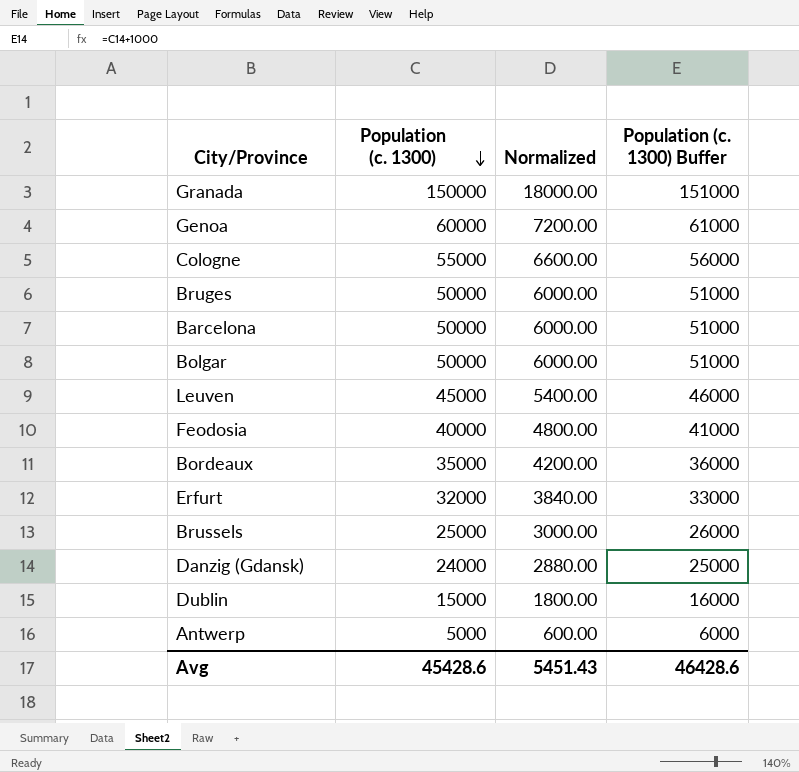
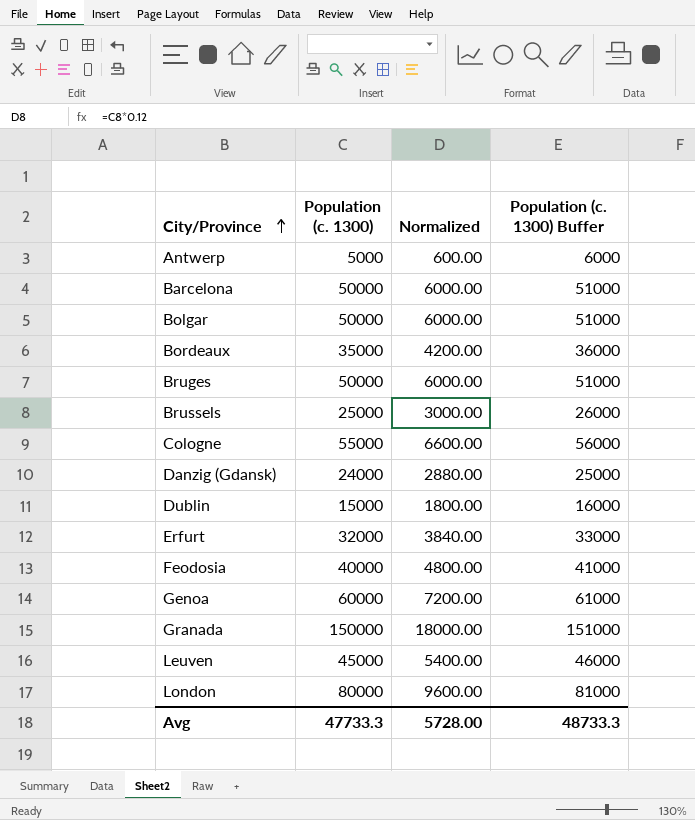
row order: Population (c. 1300) descending -> City/Province ascending
row London: none -> 80000 | 9600.00 | 81000
Avg | Population (c. 1300): 45428.6 -> 47733.3
Avg | Normalized: 5451.43 -> 5728.00
Avg | Population (c. 1300) Buffer: 46428.6 -> 48733.3

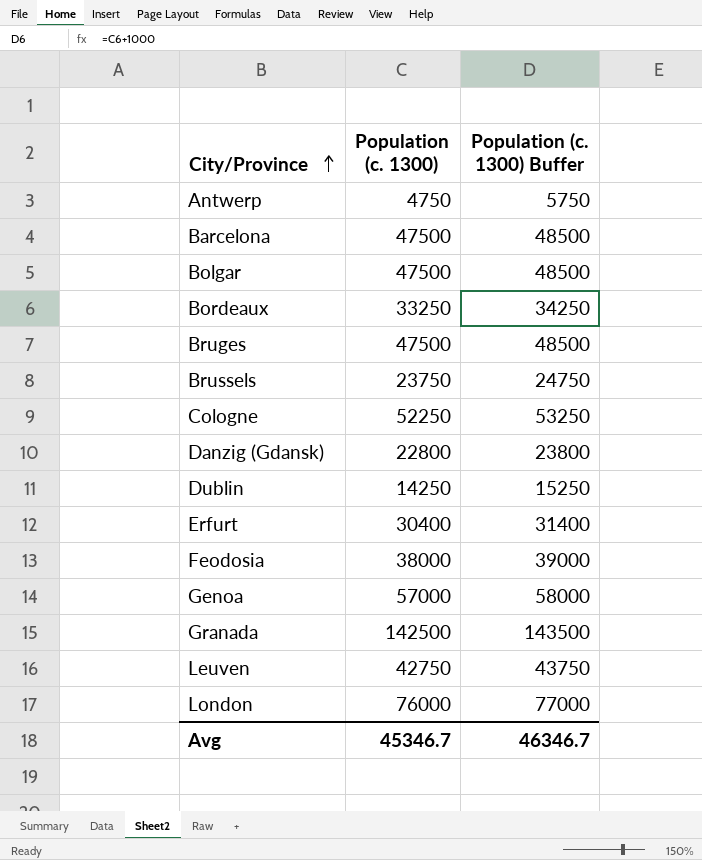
column Normalized | formula: [Population (c. 1300)] * 0.12 -> none
Antwerp | Population (c. 1300): 5000 -> 4750
Antwerp | Population (c. 1300) Buffer: 6000 -> 5750
Barcelona | Population (c. 1300): 50000 -> 47500
Barcelona | Population (c. 1300) Buffer: 51000 -> 48500
Bolgar | Population (c. 1300): 50000 -> 47500
Bolgar | Population (c. 1300) Buffer: 51000 -> 48500
Bordeaux | Population (c. 1300): 35000 -> 33250
Bordeaux | Population (c. 1300) Buffer: 36000 -> 34250
Bruges | Population (c. 1300): 50000 -> 47500
Bruges | Population (c. 1300) Buffer: 51000 -> 48500
Brussels | Population (c. 1300): 25000 -> 23750
Brussels | Population (c. 1300) Buffer: 26000 -> 24750
Cologne | Population (c. 1300): 55000 -> 52250
Cologne | Population (c. 1300) Buffer: 56000 -> 53250
Danzig (Gdansk) | Population (c. 1300): 24000 -> 22800
Danzig (Gdansk) | Population (c. 1300) Buffer: 25000 -> 23800
Dublin | Population (c. 1300): 15000 -> 14250
Dublin | Population (c. 1300) Buffer: 16000 -> 15250
Erfurt | Population (c. 1300): 32000 -> 30400
Erfurt | Population (c. 1300) Buffer: 33000 -> 31400
Feodosia | Population (c. 1300): 40000 -> 38000
Feodosia | Population (c. 1300) Buffer: 41000 -> 39000
Genoa | Population (c. 1300): 60000 -> 57000
Genoa | Population (c. 1300) Buffer: 61000 -> 58000
Granada | Population (c. 1300): 150000 -> 142500
Granada | Population (c. 1300) Buffer: 151000 -> 143500
Leuven | Population (c. 1300): 45000 -> 42750
Leuven | Population (c. 1300) Buffer: 46000 -> 43750
London | Population (c. 1300): 80000 -> 76000
London | Population (c. 1300) Buffer: 81000 -> 77000
Avg | Population (c. 1300): 47733.3 -> 45346.7
Avg | Population (c. 1300) Buffer: 48733.3 -> 46346.7

